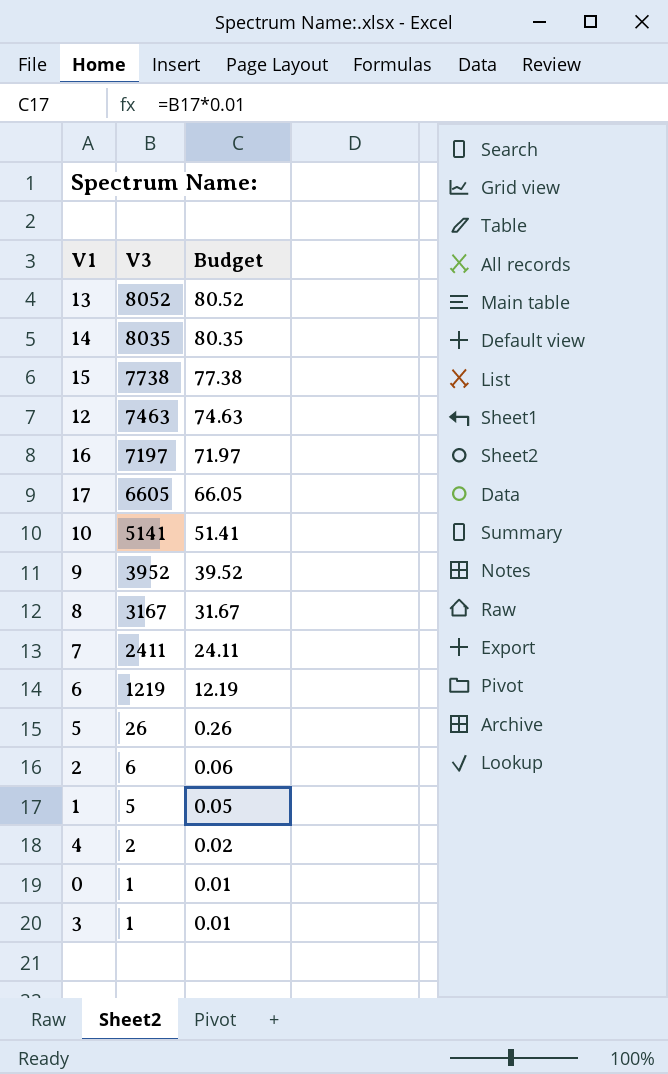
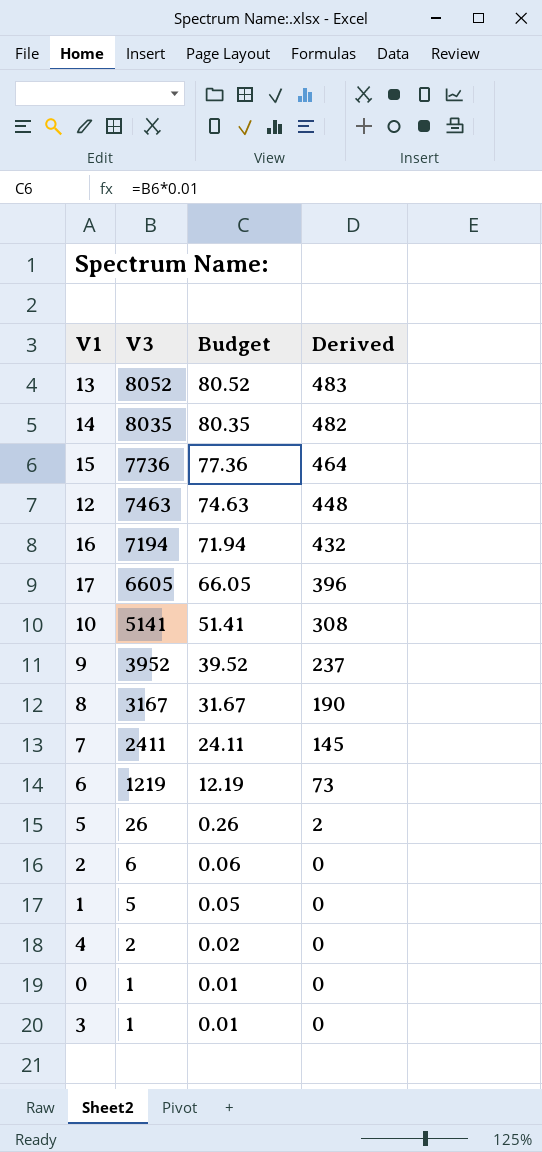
column Derived | formula: none -> [V3] * 0.06
15 | V3: 7738 -> 7736
15 | Budget: 77.38 -> 77.36
16 | V3: 7197 -> 7194
16 | Budget: 71.97 -> 71.94

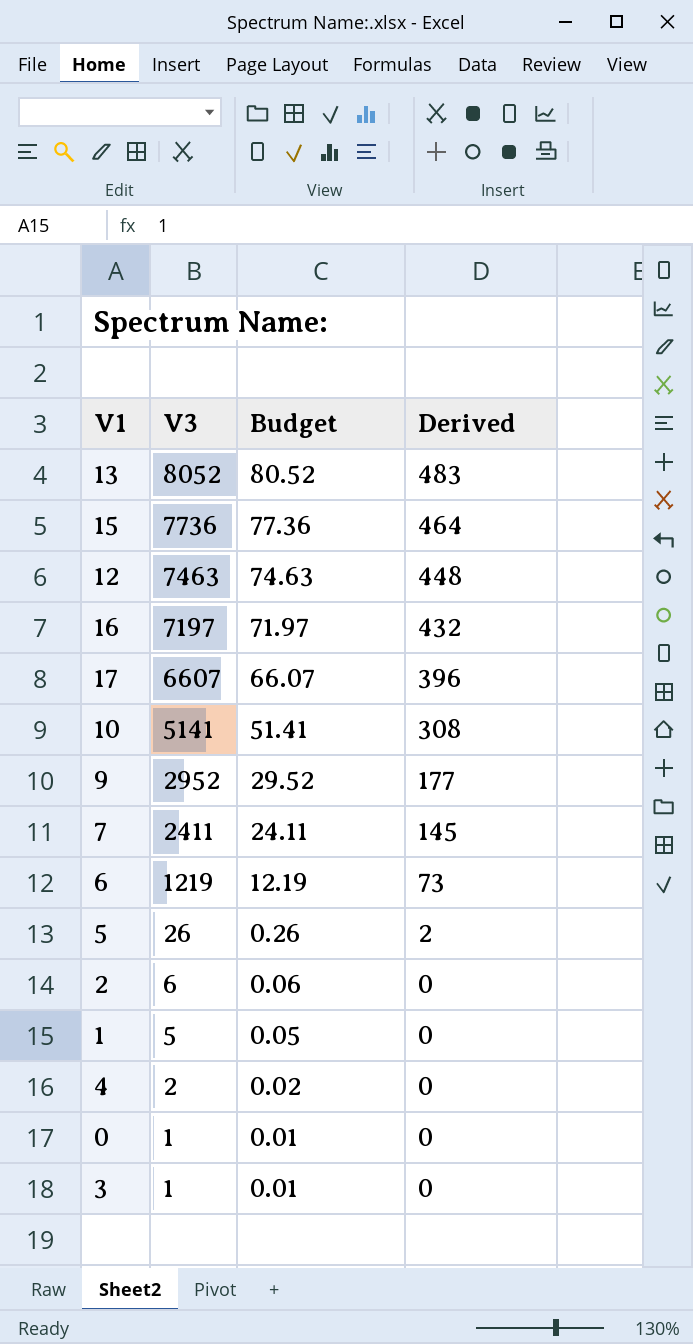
row 14: 8035 | 80.35 | 482 -> none
row 8: 3167 | 31.67 | 190 -> none
16 | V3: 7194 -> 7197
16 | Budget: 71.94 -> 71.97
17 | V3: 6605 -> 6607
17 | Budget: 66.05 -> 66.07
9 | V3: 3952 -> 2952
9 | Budget: 39.52 -> 29.52
9 | Derived: 237 -> 177

